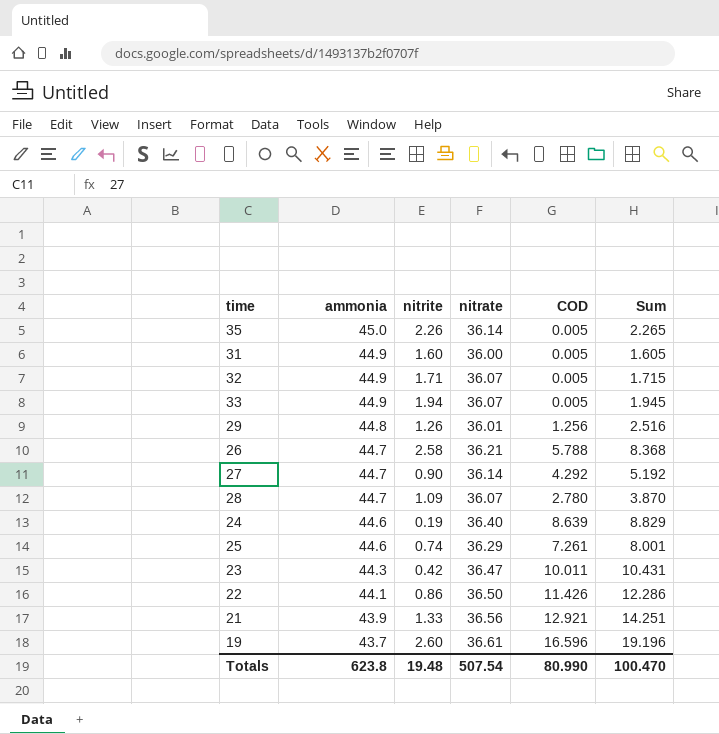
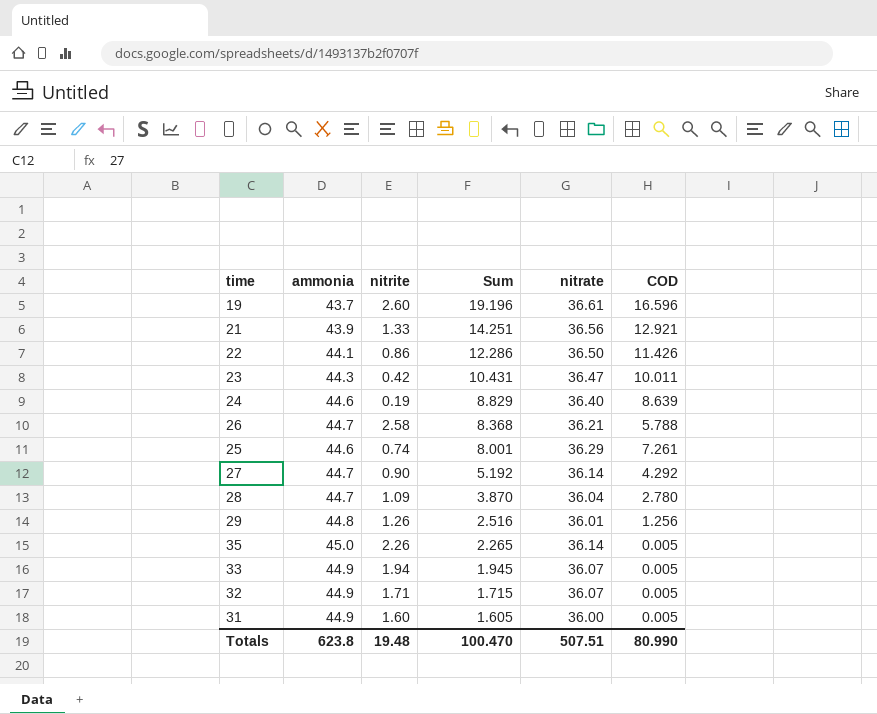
row order: ammonia descending -> Sum descending
column Sum | position: 6 -> 4
28 | nitrate: 36.07 -> 36.04
Totals | nitrate: 507.54 -> 507.51

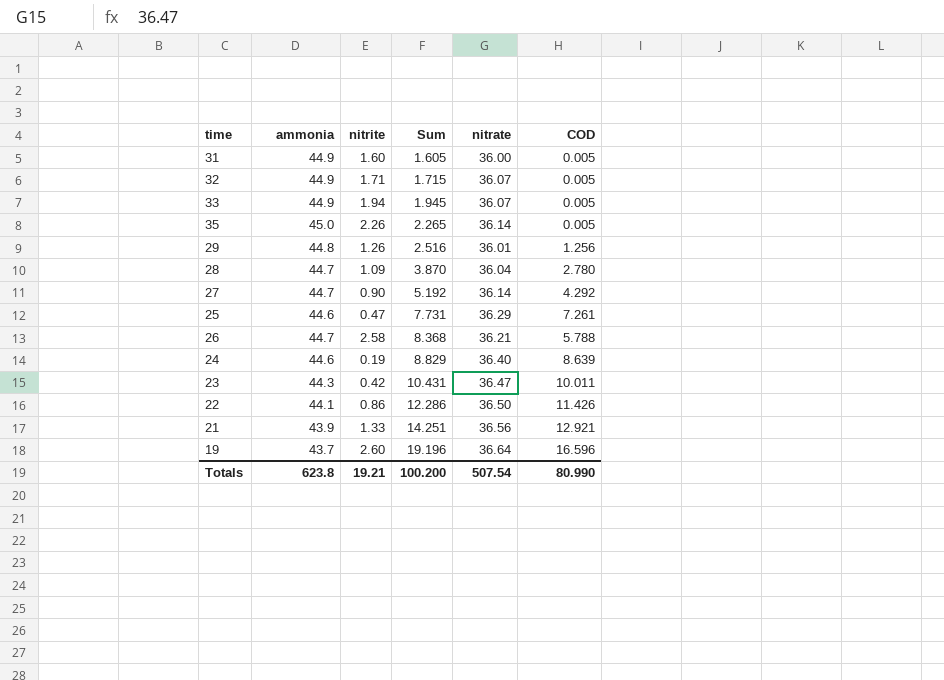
row order: Sum descending -> Sum ascending
25 | nitrite: 0.74 -> 0.47
25 | Sum: 8.001 -> 7.731
19 | nitrate: 36.61 -> 36.64
Totals | nitrite: 19.48 -> 19.21
Totals | Sum: 100.470 -> 100.200
Totals | nitrate: 507.51 -> 507.54

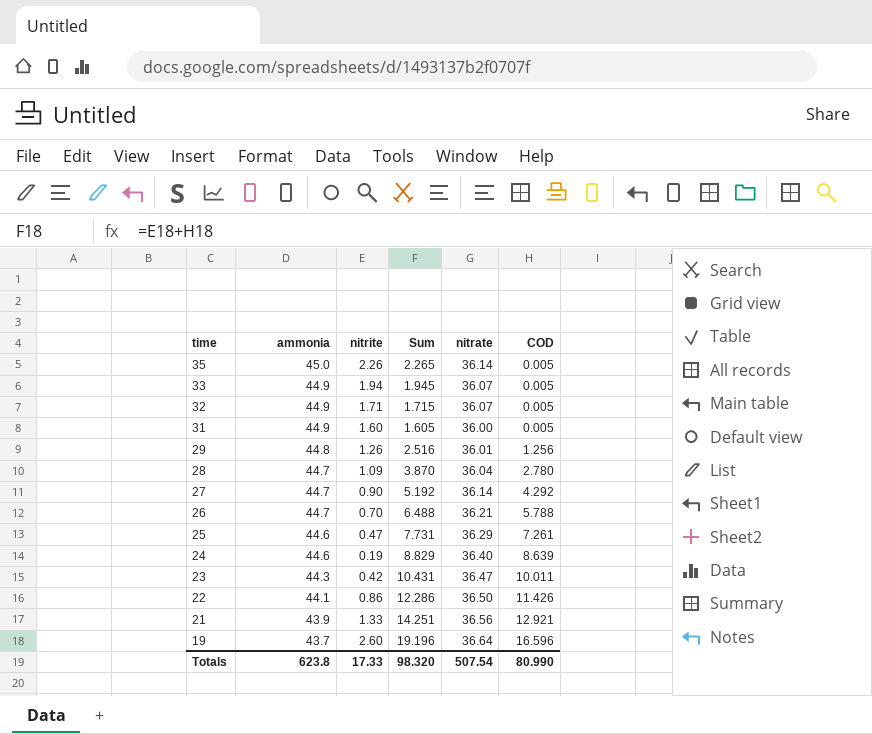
row order: Sum ascending -> time descending
26 | nitrite: 2.58 -> 0.70
26 | Sum: 8.368 -> 6.488
Totals | nitrite: 19.21 -> 17.33
Totals | Sum: 100.200 -> 98.320

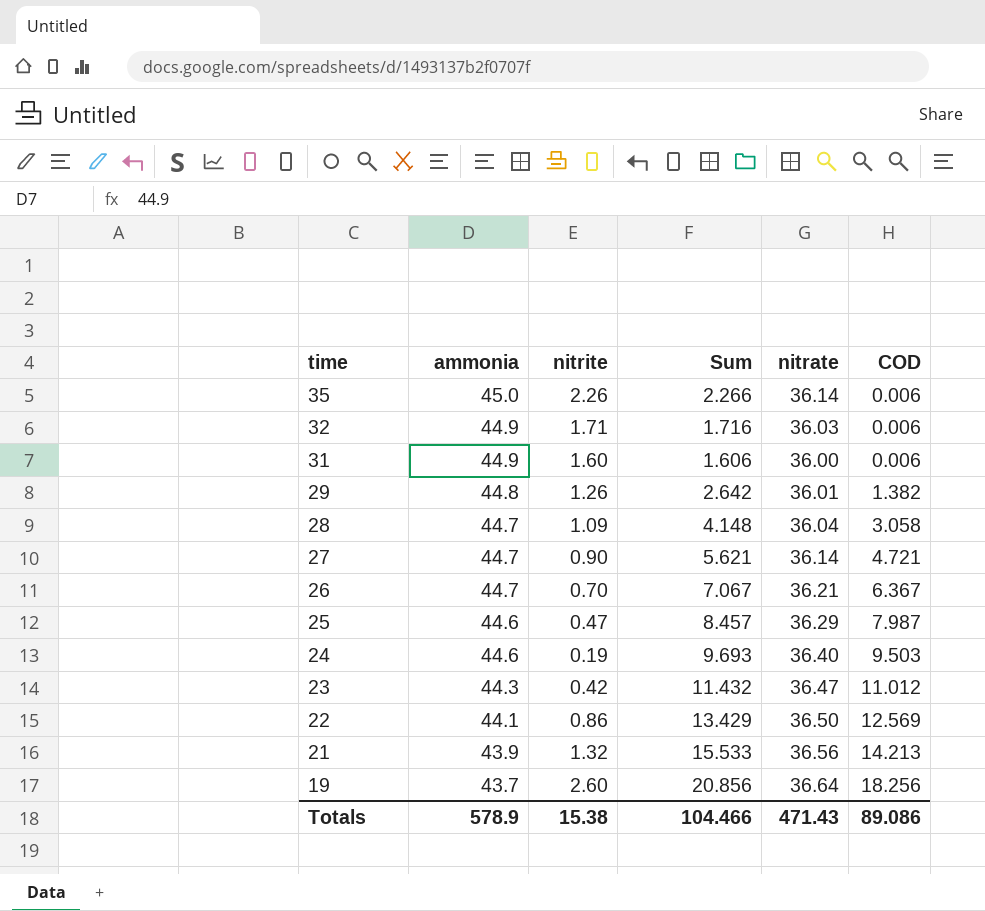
row 33: 44.9 | 1.94 | 1.945 | 36.07 | 0.005 -> none
35 | Sum: 2.265 -> 2.266
35 | COD: 0.005 -> 0.006
32 | Sum: 1.715 -> 1.716
32 | nitrate: 36.07 -> 36.03
32 | COD: 0.005 -> 0.006
31 | Sum: 1.605 -> 1.606
31 | COD: 0.005 -> 0.006
29 | Sum: 2.516 -> 2.642
29 | COD: 1.256 -> 1.382
28 | Sum: 3.870 -> 4.148
28 | COD: 2.780 -> 3.058
27 | Sum: 5.192 -> 5.621
27 | COD: 4.292 -> 4.721
26 | Sum: 6.488 -> 7.067
26 | COD: 5.788 -> 6.367
25 | Sum: 7.731 -> 8.457
25 | COD: 7.261 -> 7.987
24 | Sum: 8.829 -> 9.693
24 | COD: 8.639 -> 9.503
23 | Sum: 10.431 -> 11.432
23 | COD: 10.011 -> 11.012
22 | Sum: 12.286 -> 13.429
22 | COD: 11.426 -> 12.569
21 | nitrite: 1.33 -> 1.32
21 | Sum: 14.251 -> 15.533
21 | COD: 12.921 -> 14.213
19 | Sum: 19.196 -> 20.856
19 | COD: 16.596 -> 18.256
Totals | ammonia: 623.8 -> 578.9
Totals | nitrite: 17.33 -> 15.38
Totals | Sum: 98.320 -> 104.466
Totals | nitrate: 507.54 -> 471.43
Totals | COD: 80.990 -> 89.086

